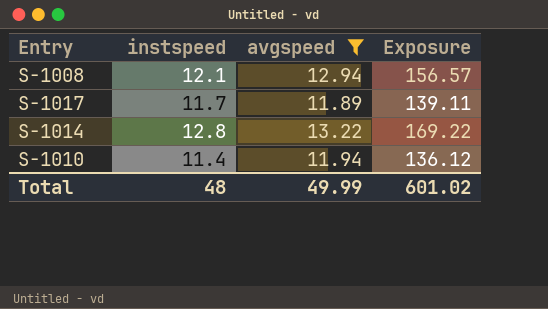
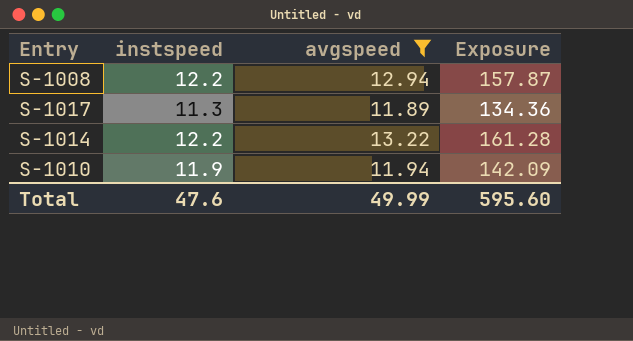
S-1008 | instspeed: 12.1 -> 12.2
S-1008 | Exposure: 156.57 -> 157.87
S-1017 | instspeed: 11.7 -> 11.3
S-1017 | Exposure: 139.11 -> 134.36
S-1014 | instspeed: 12.8 -> 12.2
S-1014 | Exposure: 169.22 -> 161.28
S-1010 | instspeed: 11.4 -> 11.9
S-1010 | Exposure: 136.12 -> 142.09
Total | instspeed: 48 -> 47.6
Total | Exposure: 601.02 -> 595.60

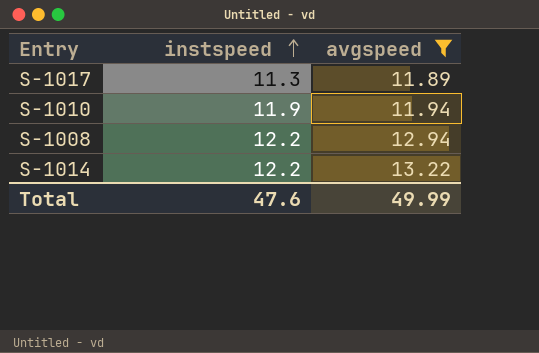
row order: none -> instspeed ascending
column Exposure | formula: [instspeed] * [avgspeed] -> none

